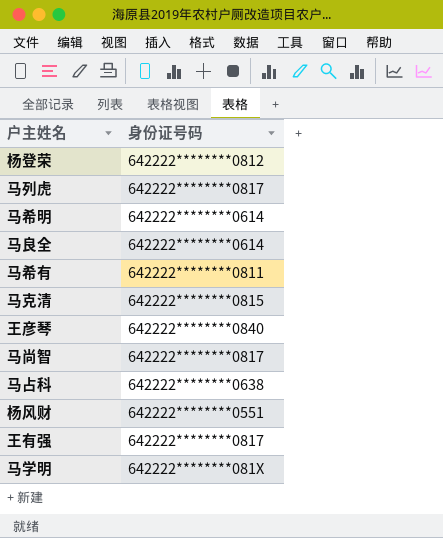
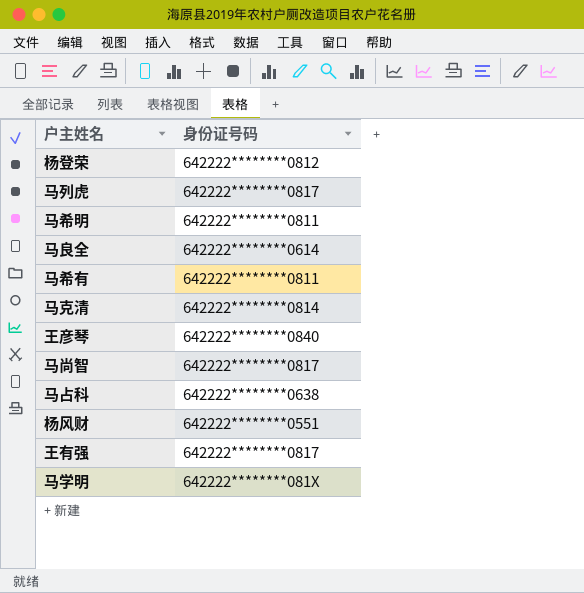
马希明 | 身份证号码: 642222********0614 -> 642222********0811
马克清 | 身份证号码: 642222********0815 -> 642222********0814

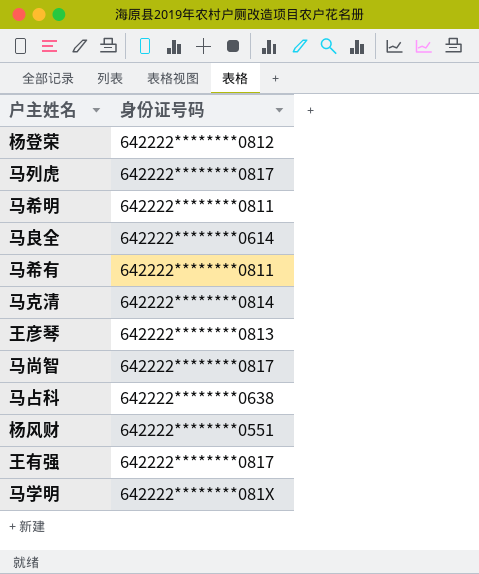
王彦琴 | 身份证号码: 642222********0840 -> 642222********0813

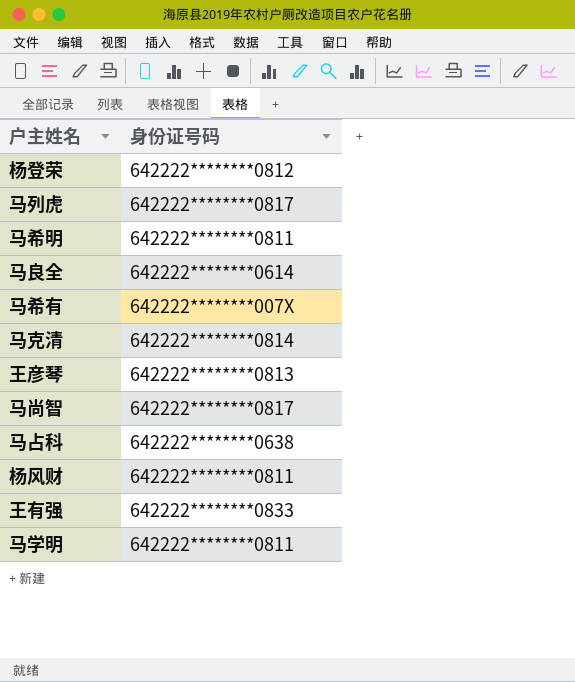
马希有 | 身份证号码: 642222********0811 -> 642222********007X
杨风财 | 身份证号码: 642222********0551 -> 642222********0811
王有强 | 身份证号码: 642222********0817 -> 642222********0833
马学明 | 身份证号码: 642222********081X -> 642222********0811

